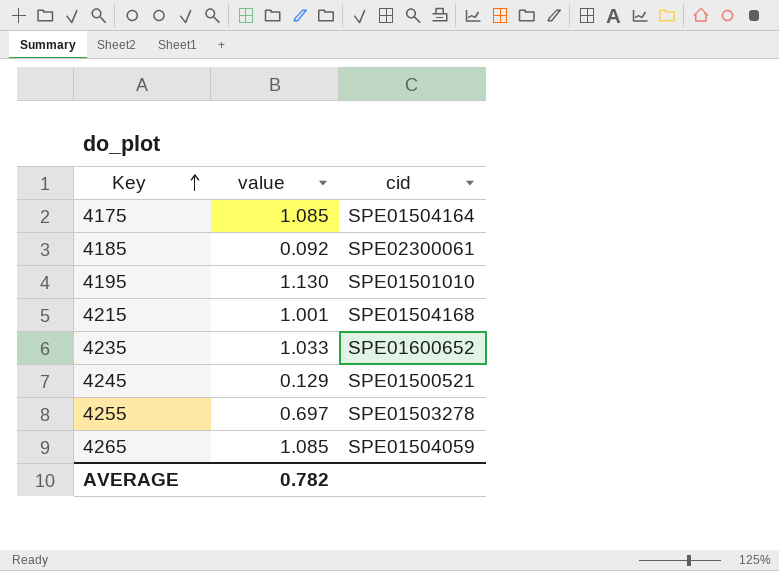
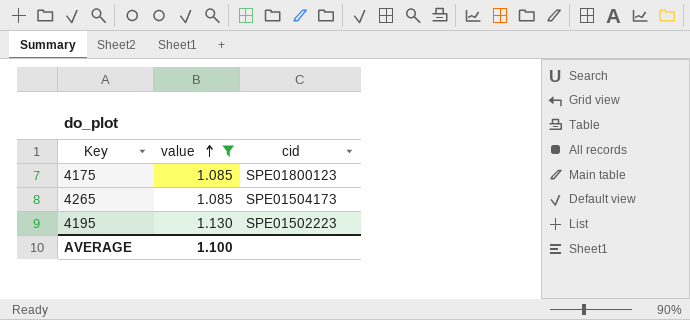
filter: none -> value >= 1.085
row order: Key ascending -> value ascending
4175 | cid: SPE01504164 -> SPE01800123
4265 | cid: SPE01504059 -> SPE01504173
4195 | cid: SPE01501010 -> SPE01502223
AVERAGE | value: 0.782 -> 1.100

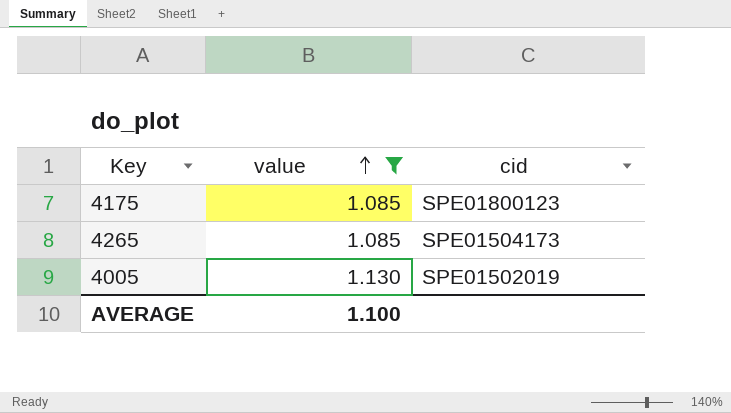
row 4195: 1.130 | SPE01502223 -> none
row 4005: none -> 1.130 | SPE01502019

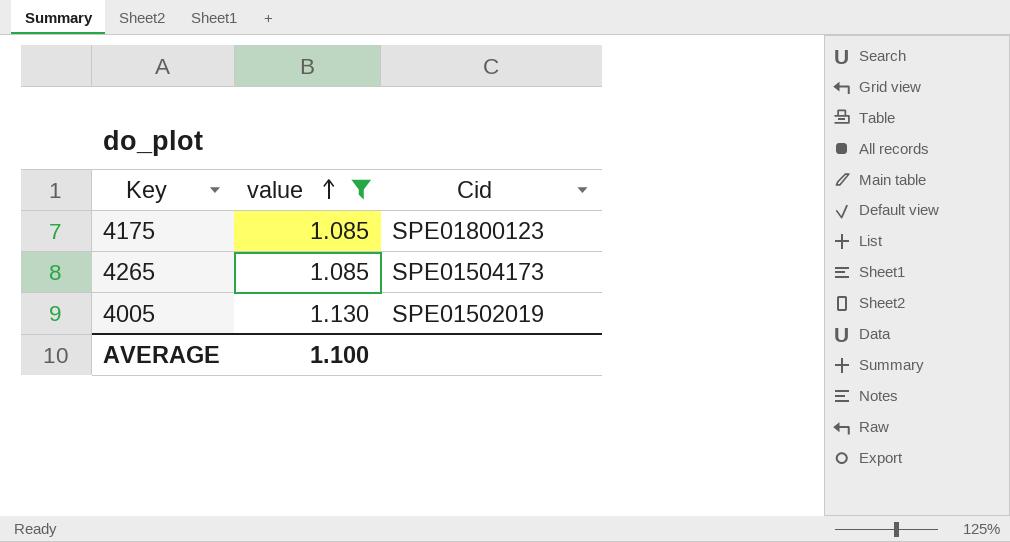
column name: cid -> Cid

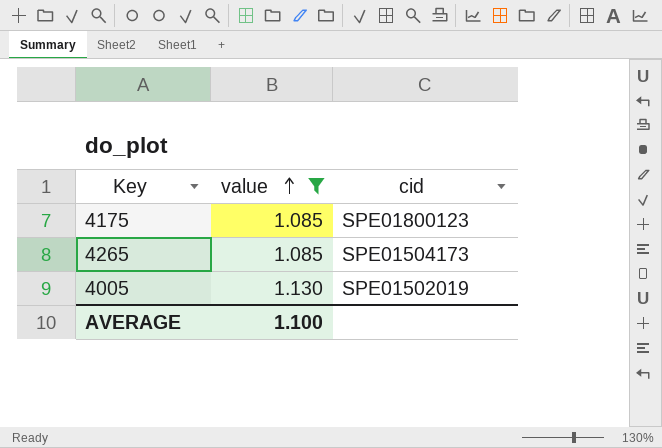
column name: Cid -> cid

